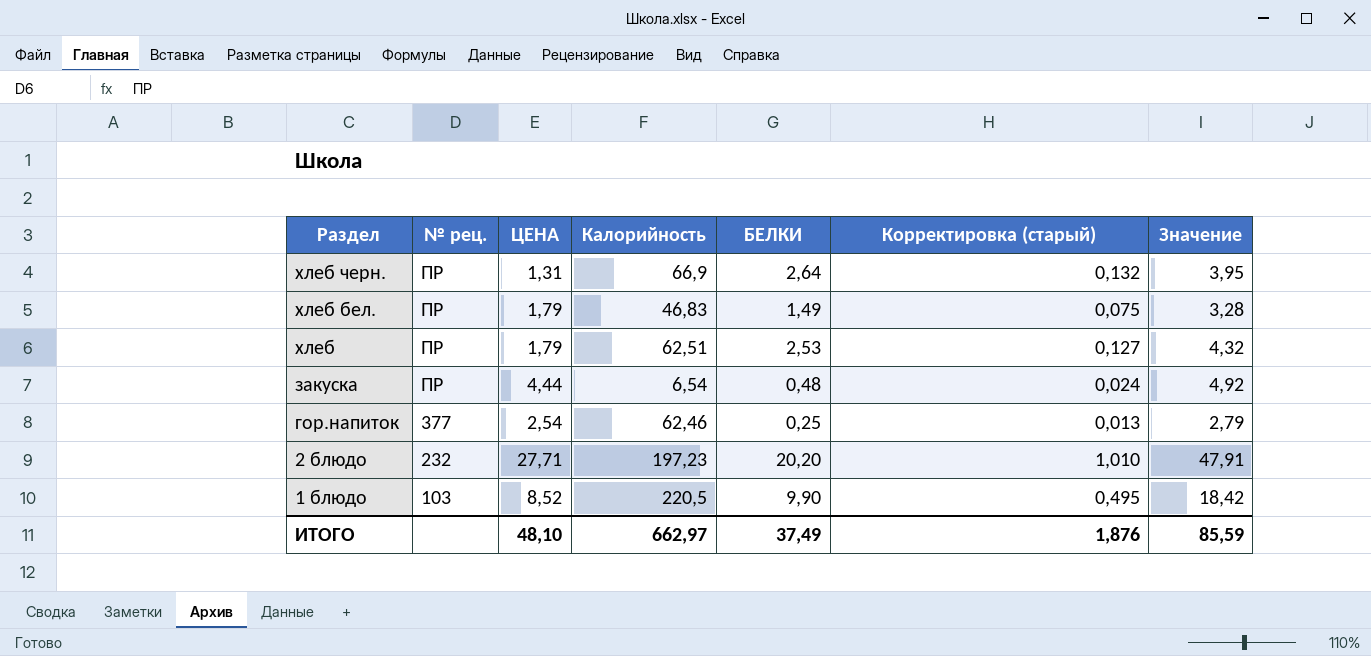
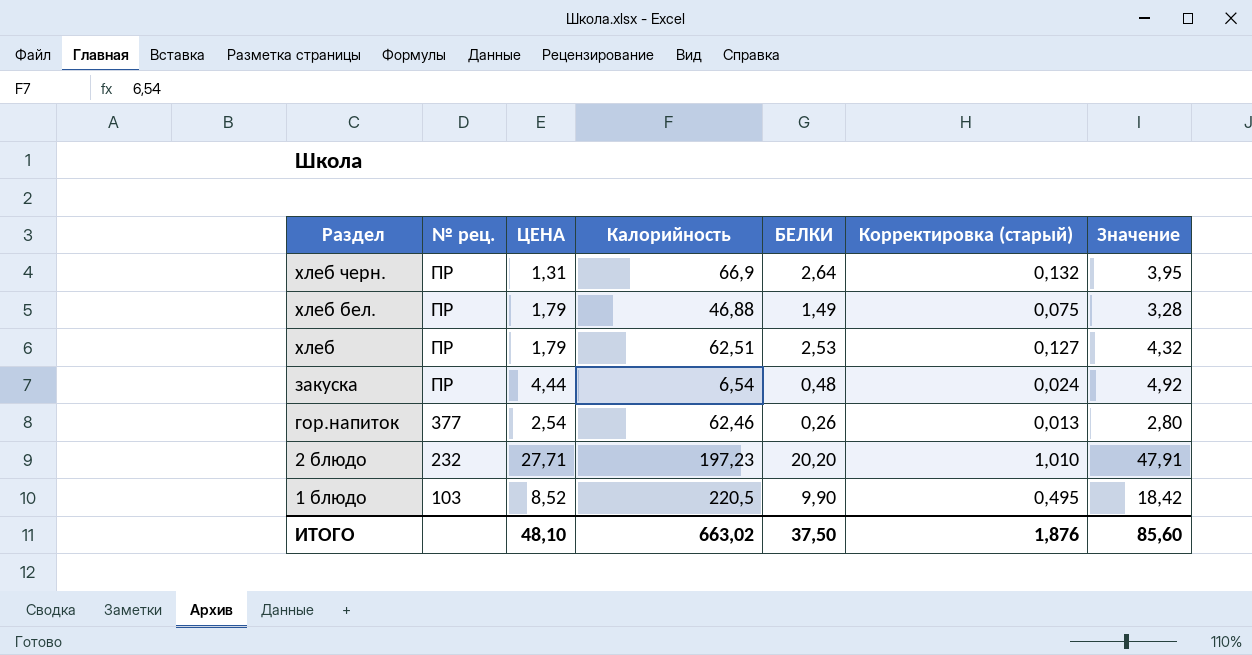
хлеб бел. | Калорийность: 46,83 -> 46,88
гор.напиток | БЕЛКИ: 0,25 -> 0,26
гор.напиток | Значение: 2,79 -> 2,80
ИТОГО | Калорийность: 662,97 -> 663,02
ИТОГО | БЕЛКИ: 37,49 -> 37,50
ИТОГО | Значение: 85,59 -> 85,60

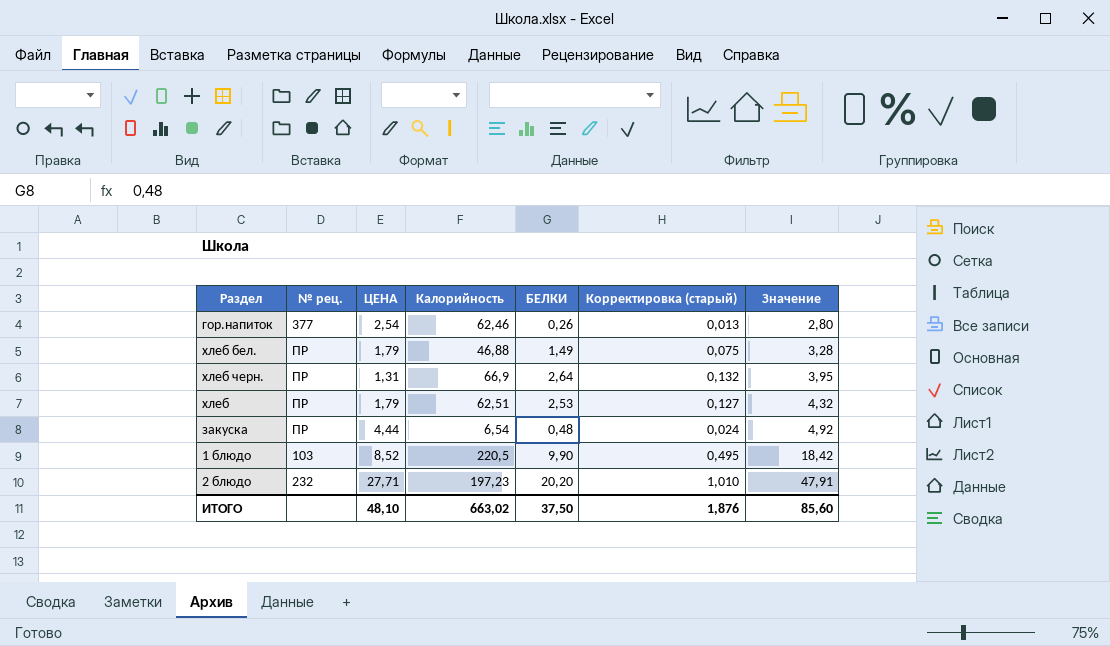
row order: Раздел descending -> Значение ascending

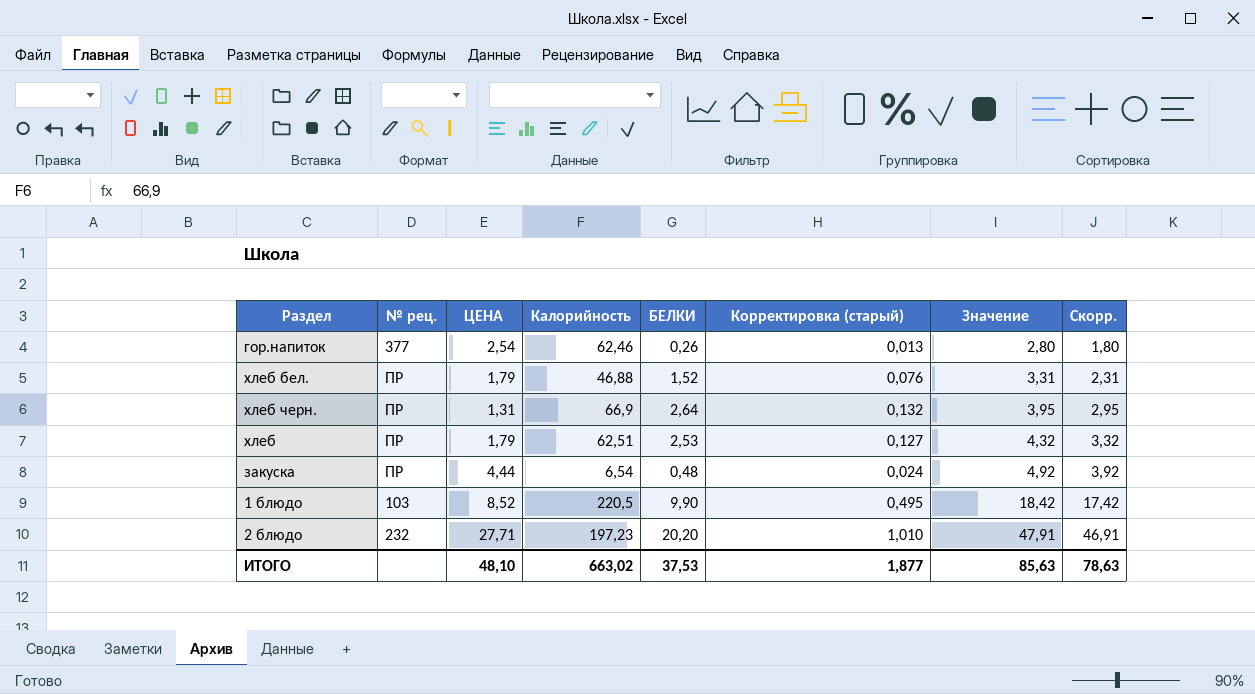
column Скорр. | formula: none -> [Значение] - 1
хлеб бел. | БЕЛКИ: 1,49 -> 1,52
хлеб бел. | Корректировка (старый): 0,075 -> 0,076
хлеб бел. | Значение: 3,28 -> 3,31
ИТОГО | БЕЛКИ: 37,50 -> 37,53
ИТОГО | Корректировка (старый): 1,876 -> 1,877
ИТОГО | Значение: 85,60 -> 85,63

